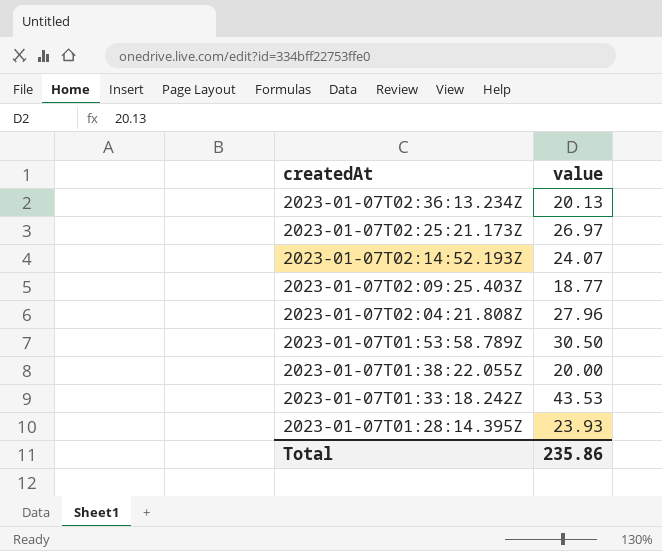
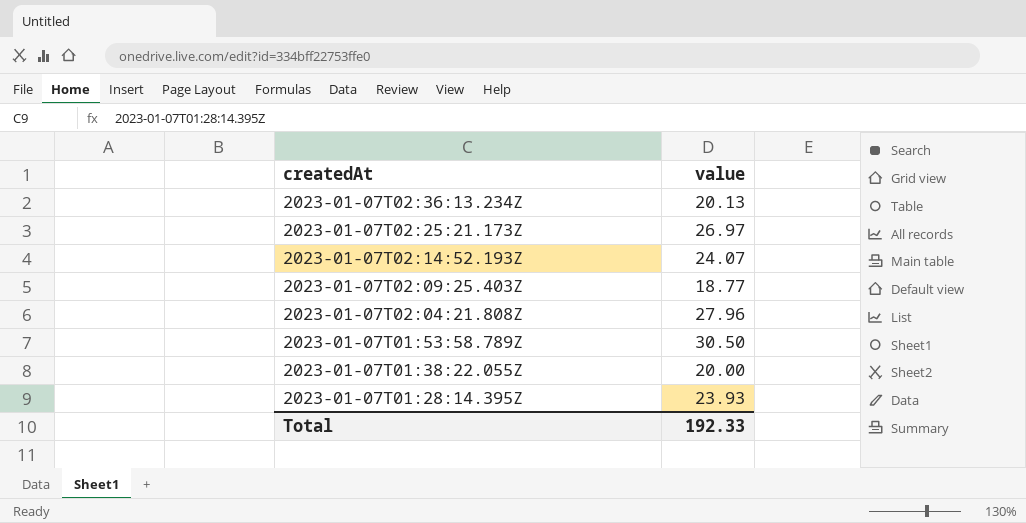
row 2023-01-07T01:33:18.242Z: 43.53 -> none
Total | value: 235.86 -> 192.33

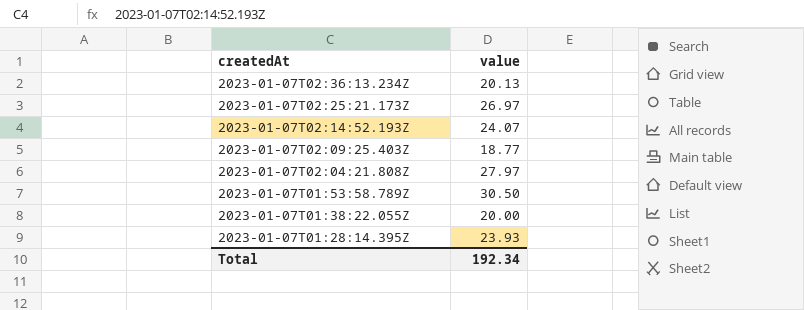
2023-01-07T02:04:21.808Z | value: 27.96 -> 27.97
Total | value: 192.33 -> 192.34

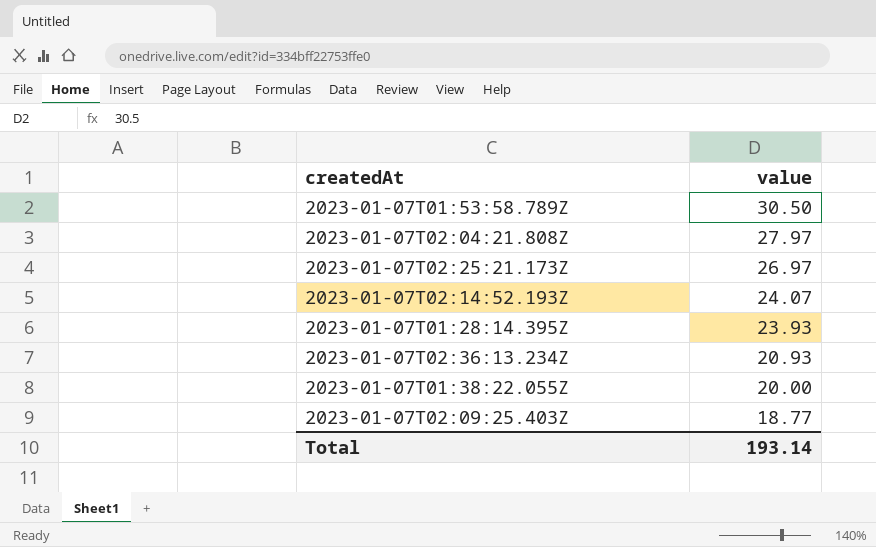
row order: createdAt descending -> value descending
2023-01-07T02:36:13.234Z | value: 20.13 -> 20.93
Total | value: 192.34 -> 193.14

